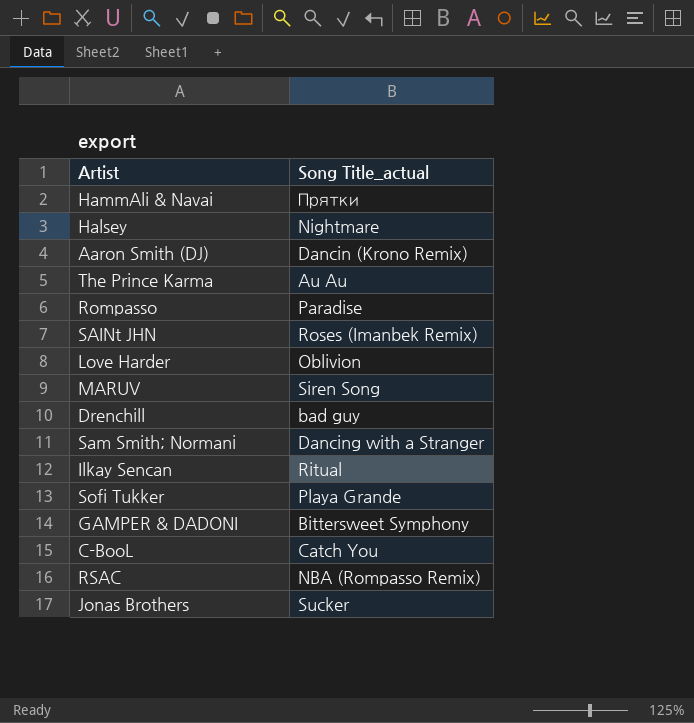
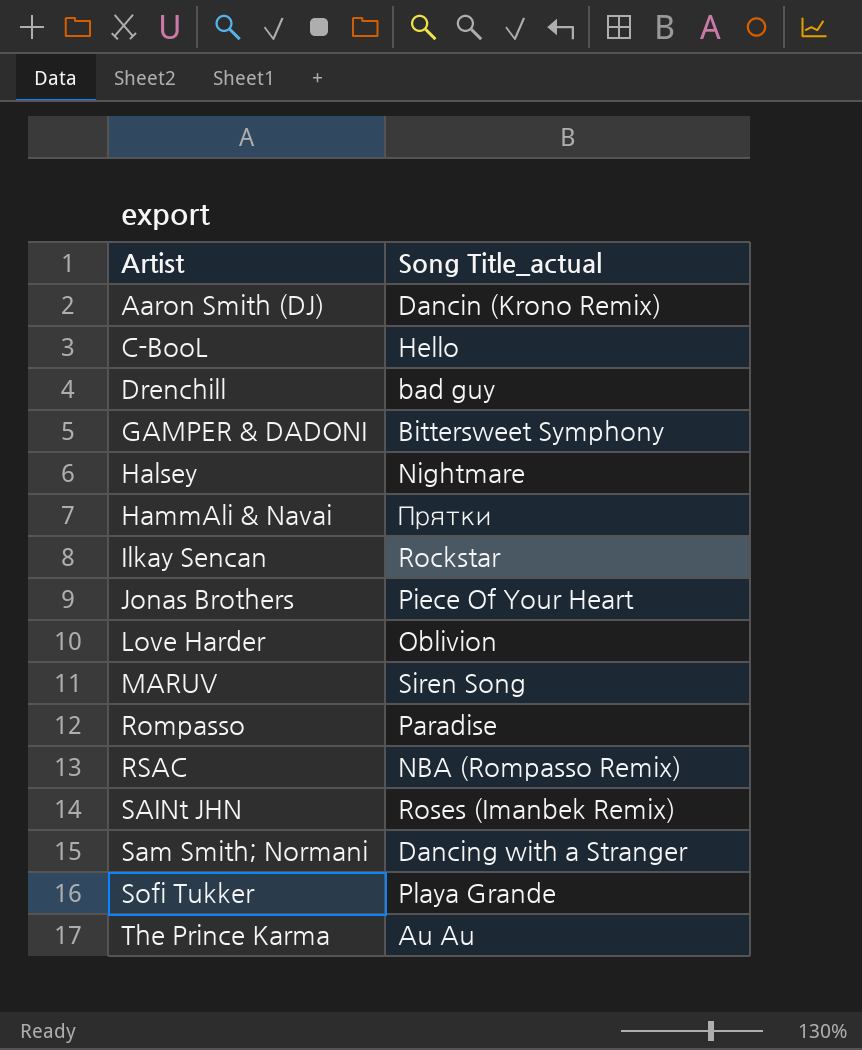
row order: none -> Artist ascending
C-BooL | Song Title_actual: Catch You -> Hello
Ilkay Sencan | Song Title_actual: Ritual -> Rockstar
Jonas Brothers | Song Title_actual: Sucker -> Piece Of Your Heart

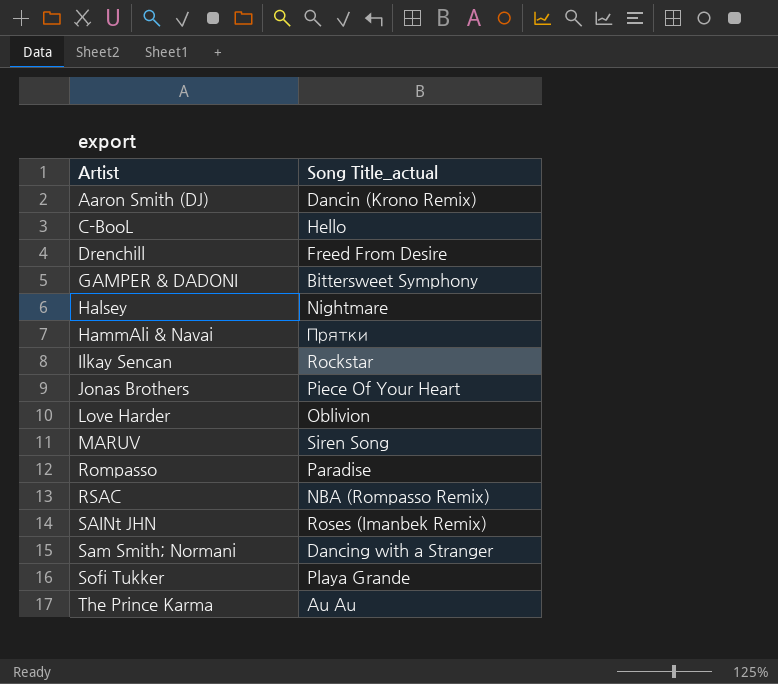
Drenchill | Song Title_actual: bad guy -> Freed From Desire

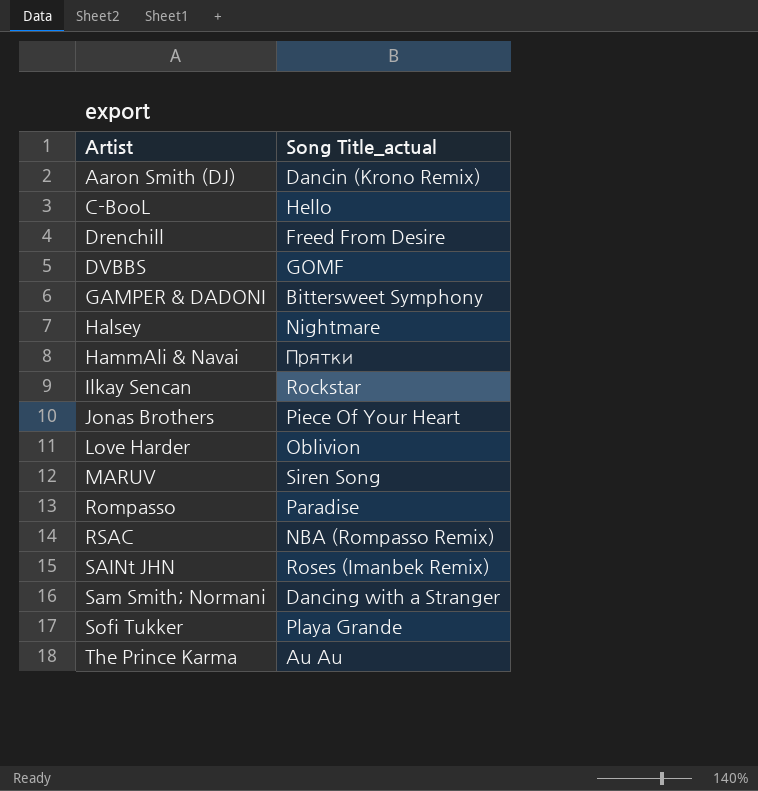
row DVBBS: none -> GOMF

